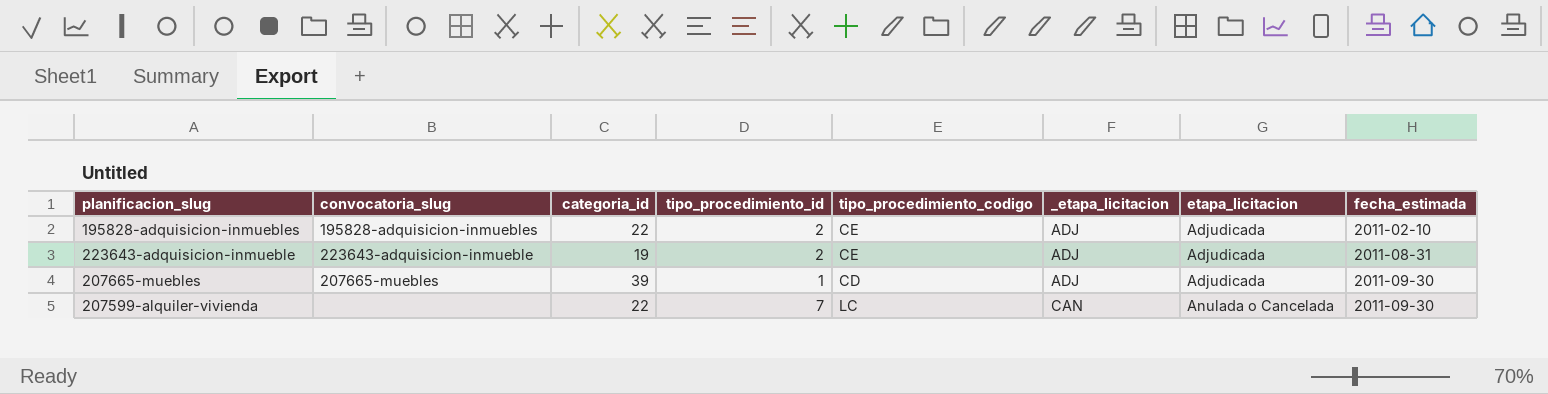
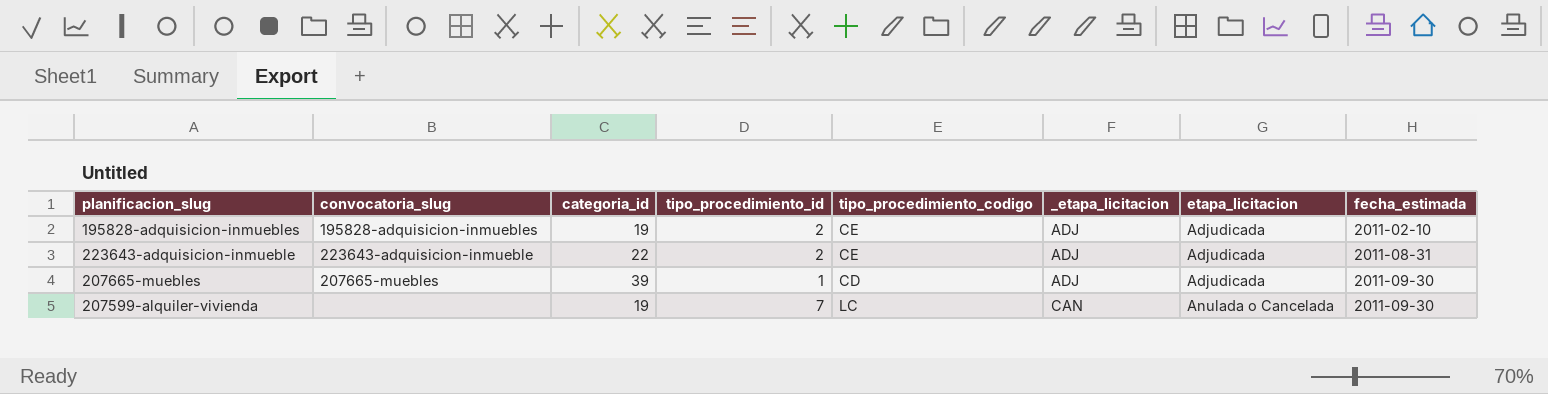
195828-adquisicion-inmuebles | categoria_id: 22 -> 19
223643-adquisicion-inmueble | categoria_id: 19 -> 22
207599-alquiler-vivienda | categoria_id: 22 -> 19

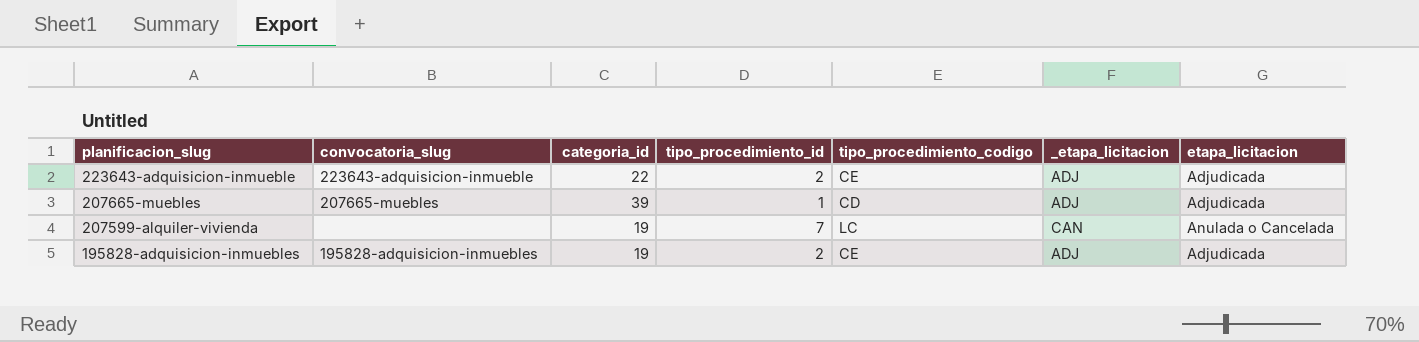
row order: _etapa_licitacion ascending -> planificacion_slug descending
column fecha_estimada | position: 8 -> none

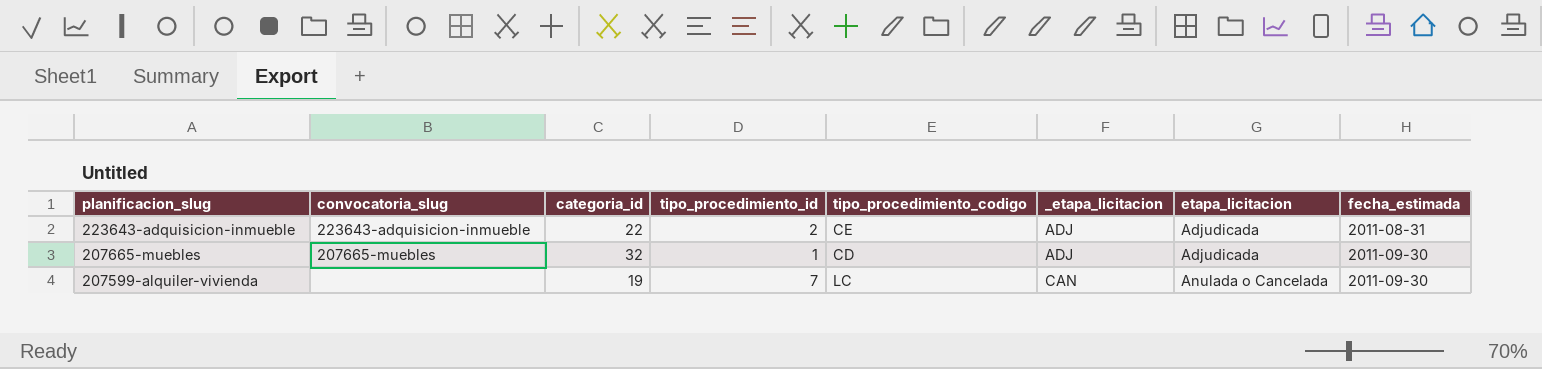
column fecha_estimada | position: none -> 8
row 195828-adquisicion-inmuebles: 195828-adquisicion-inmuebles | 19 | 2 | CE | ADJ | Adjudicada -> none
207665-muebles | categoria_id: 39 -> 32

